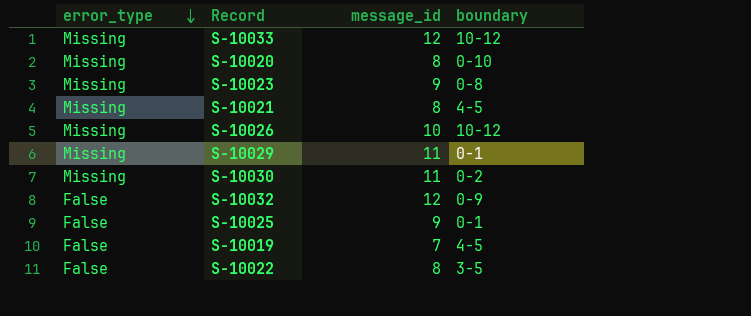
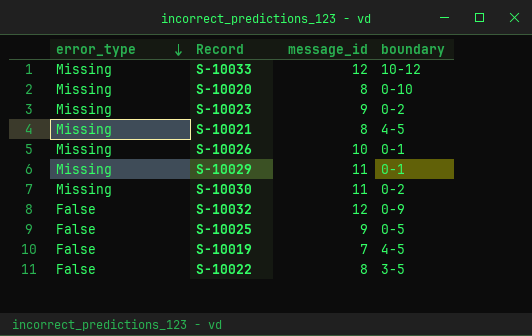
S-10023 | boundary: 0-8 -> 0-2
S-10026 | boundary: 10-12 -> 0-1
S-10025 | boundary: 0-1 -> 0-5

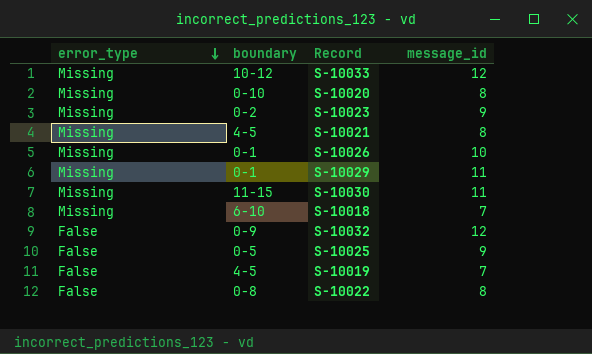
column boundary | position: 4 -> 2
S-10030 | boundary: 0-2 -> 11-15
row S-10018: none -> Missing | 6-10 | 7
S-10022 | boundary: 3-5 -> 0-8

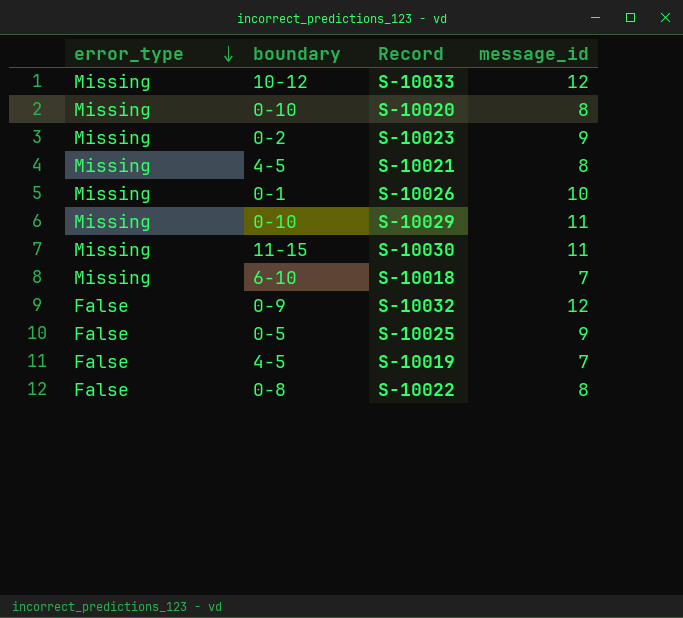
S-10029 | boundary: 0-1 -> 0-10

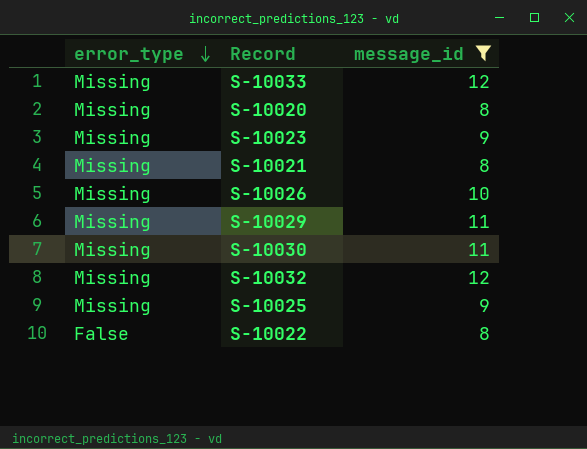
filter: none -> message_id != 7
column boundary | position: 2 -> none
S-10032 | error_type: False -> Missing
S-10025 | error_type: False -> Missing

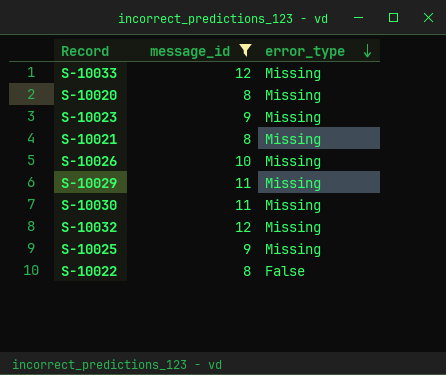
column error_type | position: 1 -> 3

